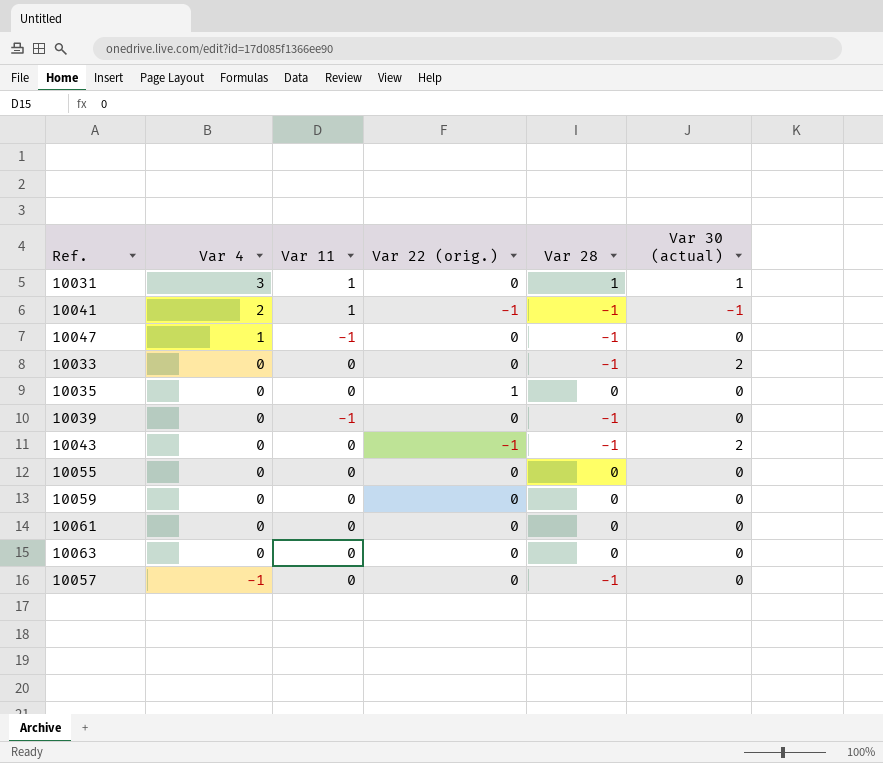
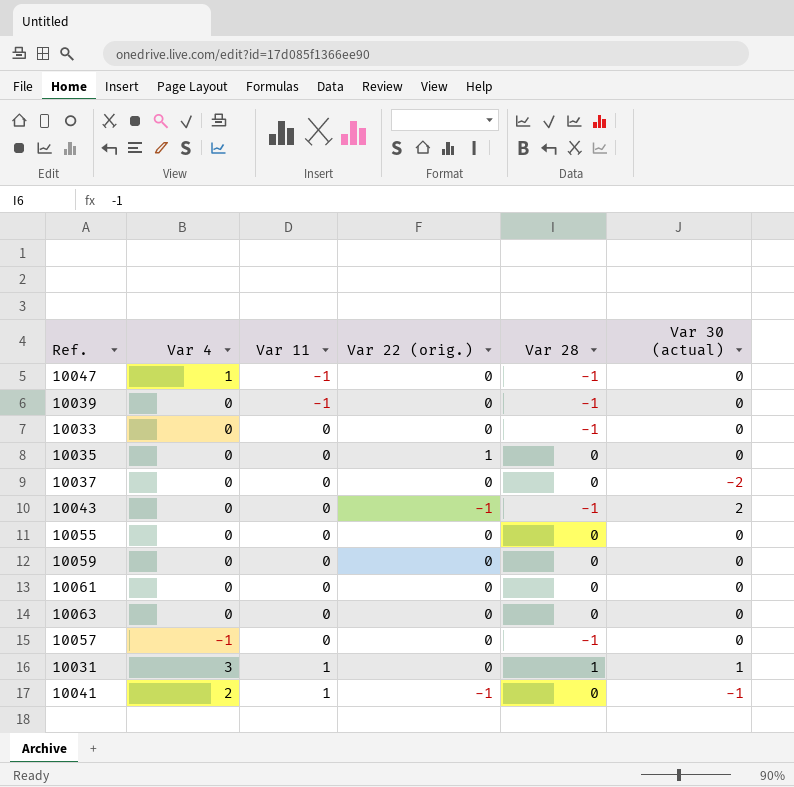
row order: Var 4 descending -> Var 11 ascending
10033 | Var 30 (actual): 2 -> 0
row 10037: none -> 0 | 0 | 0 | 0 | -2
10041 | Var 28: -1 -> 0

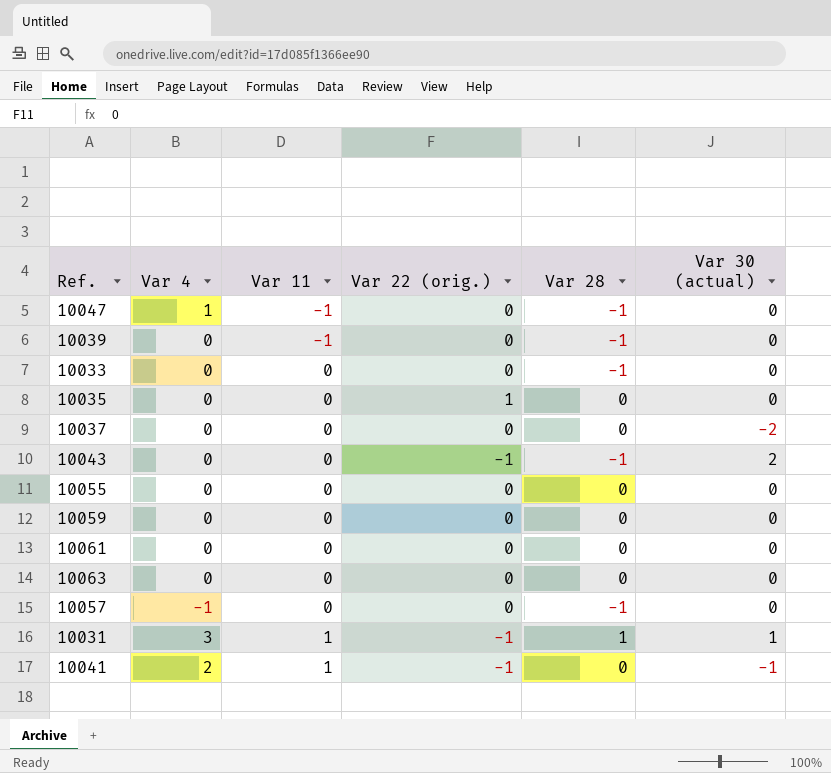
10031 | Var 22 (orig.): 0 -> -1

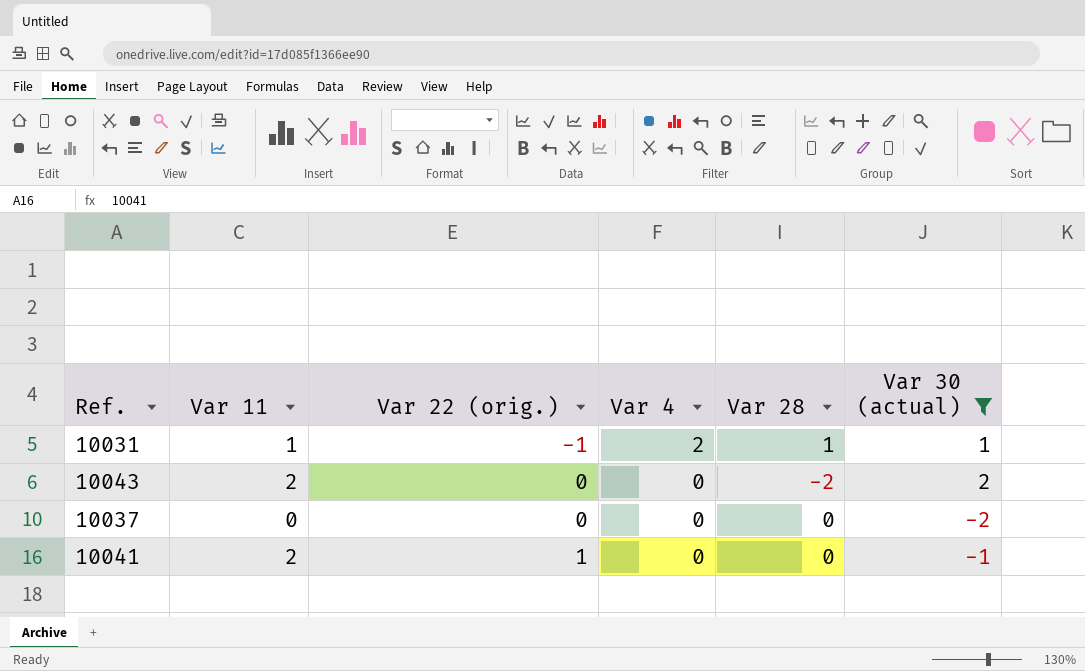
filter: none -> Var 30 (actual) != 0
row order: Var 11 ascending -> Var 22 (orig.) ascending
column Var 4 | position: 2 -> 4
10031 | Var 4: 3 -> 2
10043 | Var 11: 0 -> 2
10043 | Var 22 (orig.): -1 -> 0
10043 | Var 28: -1 -> -2
10041 | Var 11: 1 -> 2
10041 | Var 22 (orig.): -1 -> 1
10041 | Var 4: 2 -> 0

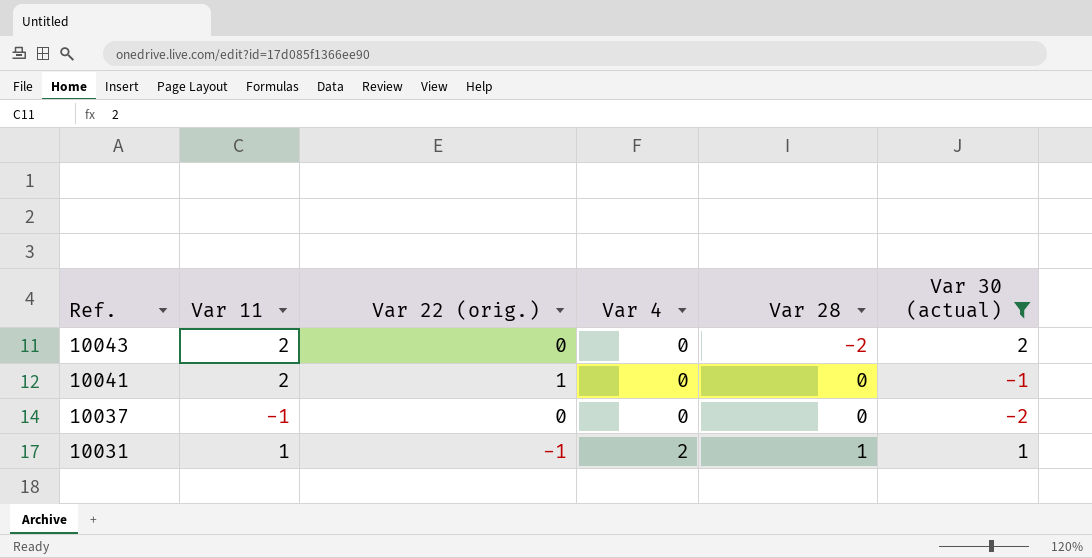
row order: Var 22 (orig.) ascending -> Ref. descending
10037 | Var 11: 0 -> -1

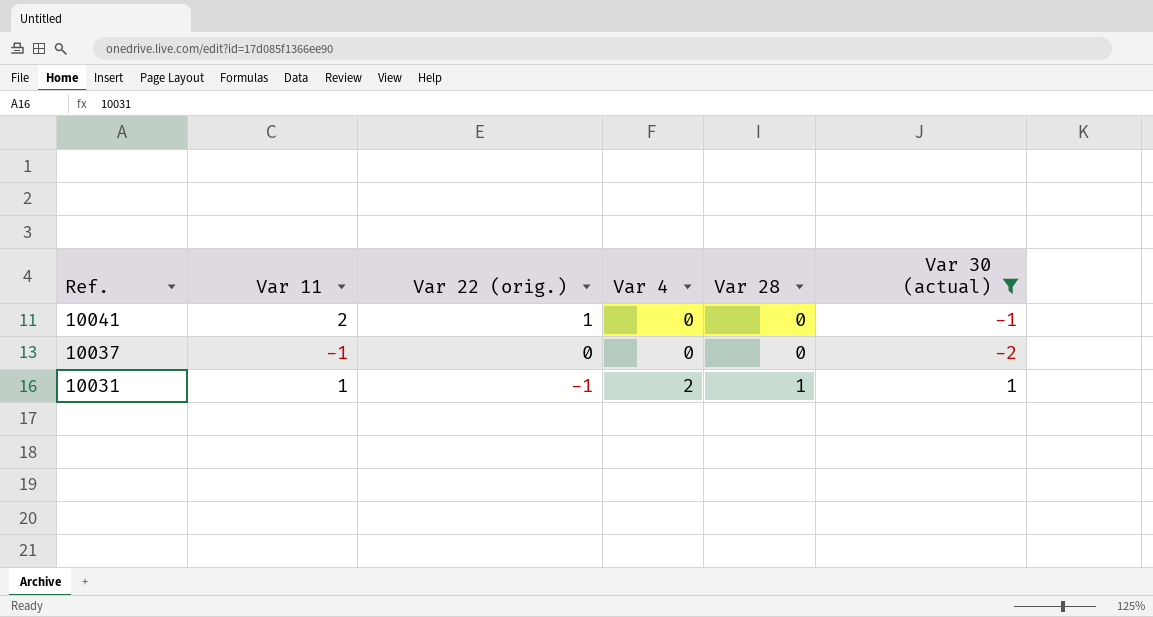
row 10043: 2 | 0 | 0 | -2 | 2 -> none

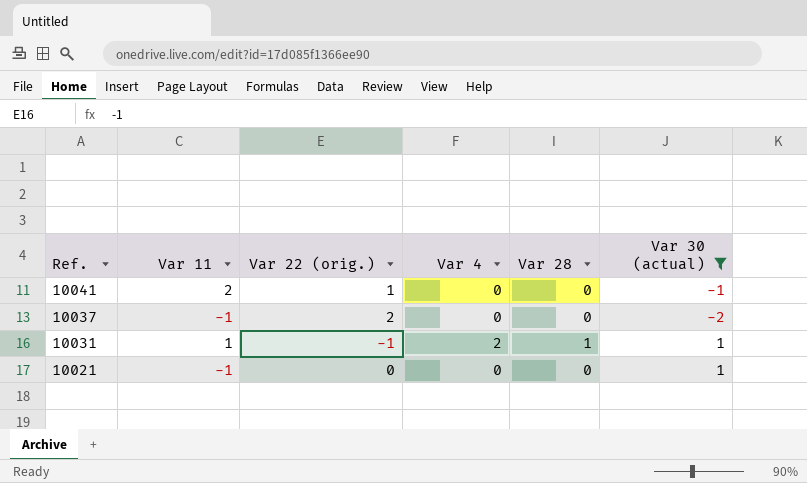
10037 | Var 22 (orig.): 0 -> 2
row 10021: none -> -1 | 0 | 0 | 0 | 1

